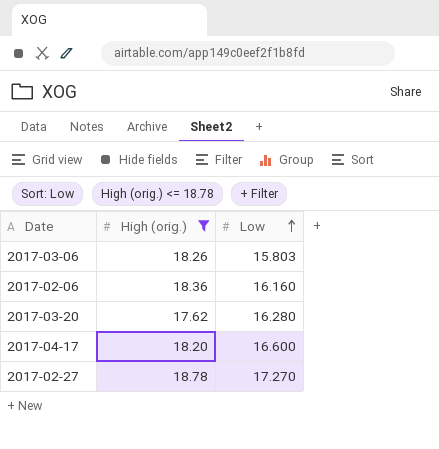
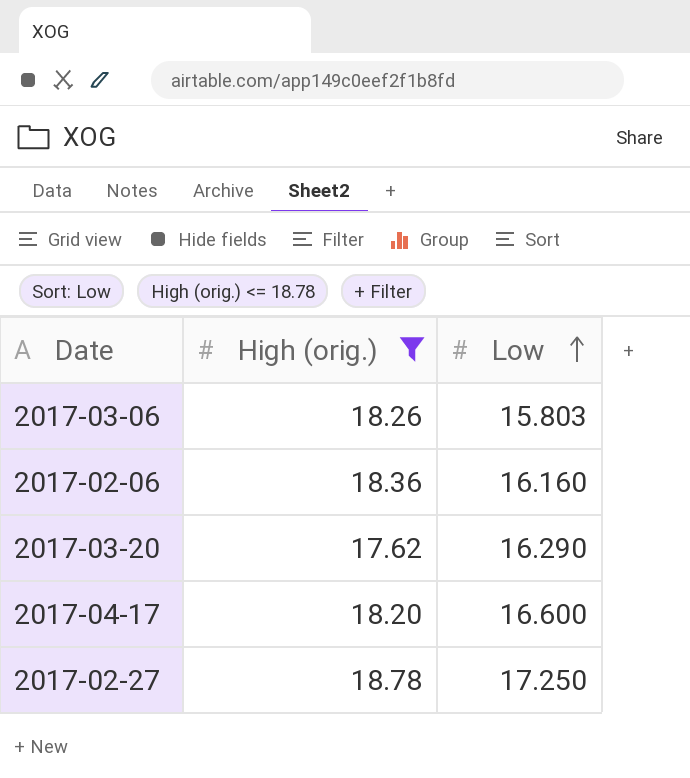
2017-03-20 | Low: 16.280 -> 16.290
2017-02-27 | Low: 17.270 -> 17.250

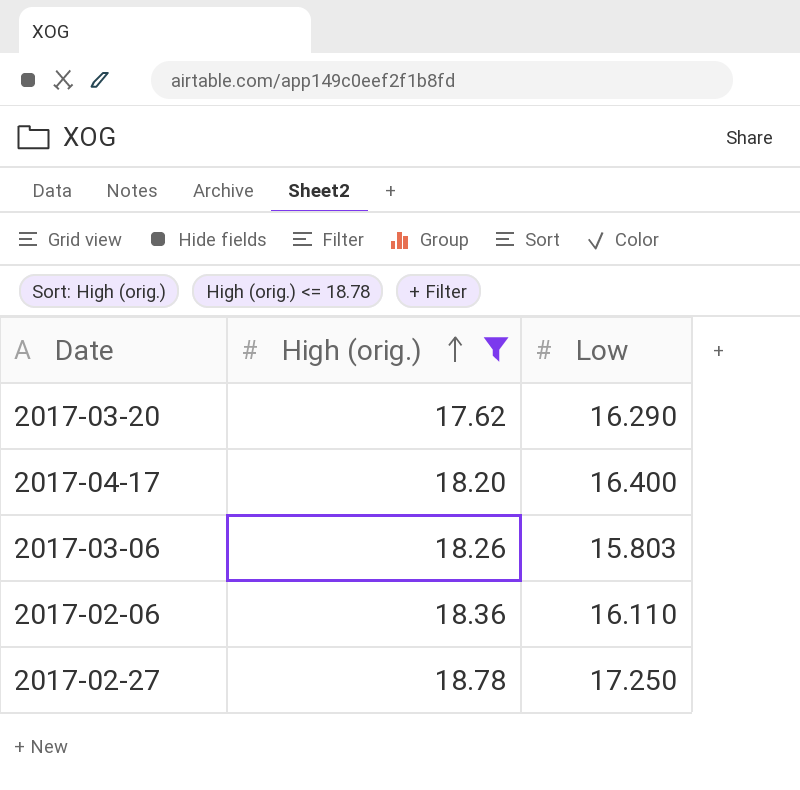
row order: Low ascending -> High (orig.) ascending
2017-04-17 | Low: 16.600 -> 16.400
2017-02-06 | Low: 16.160 -> 16.110

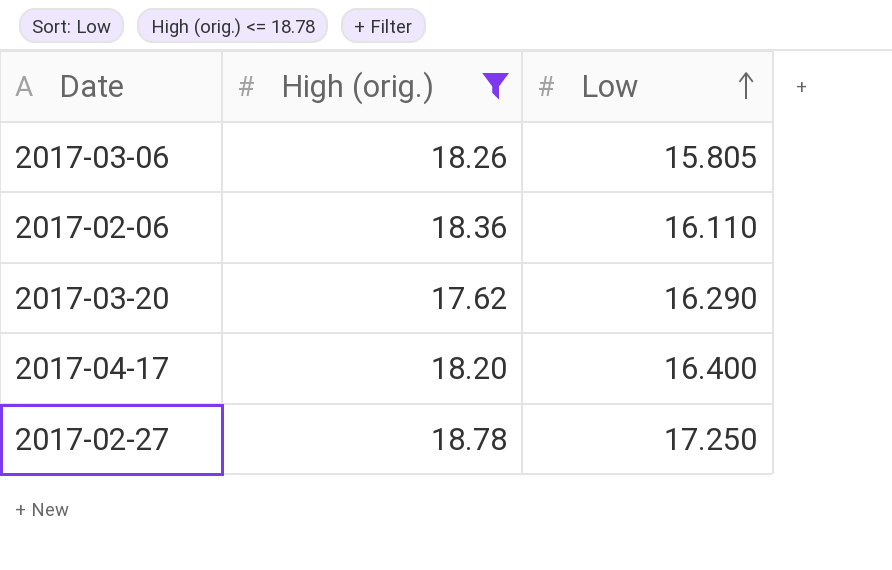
row order: High (orig.) ascending -> Low ascending
2017-03-06 | Low: 15.803 -> 15.805

